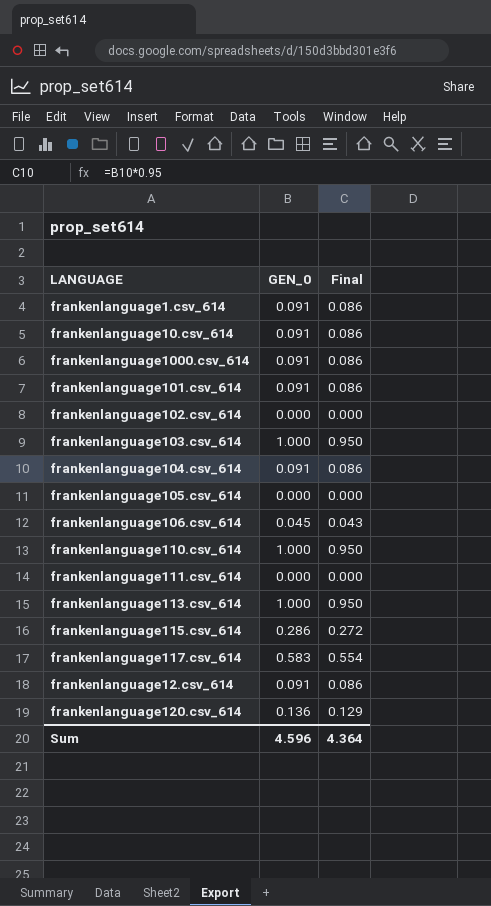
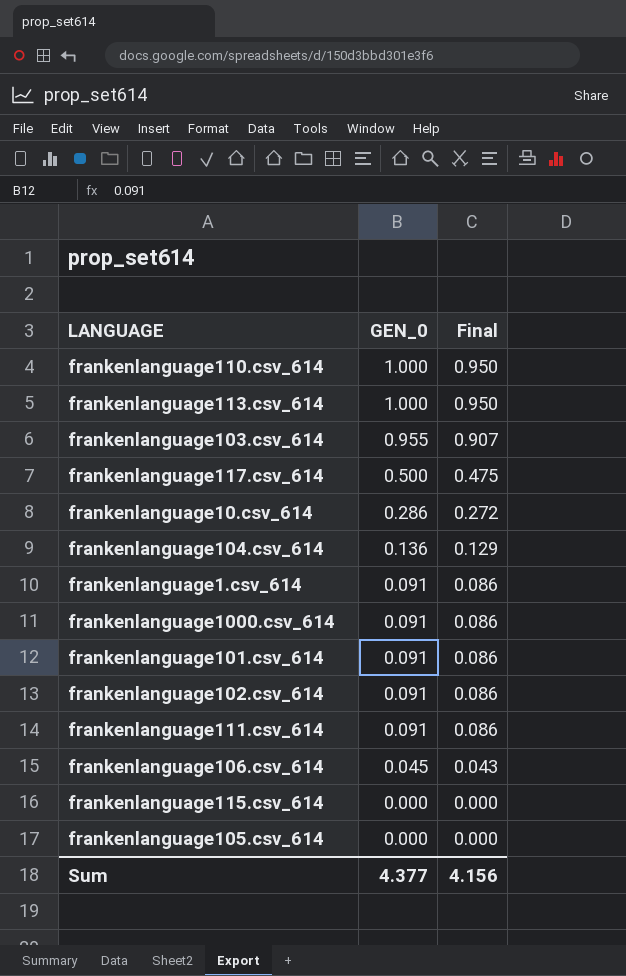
row order: none -> GEN_0 descending
row frankenlanguage12.csv_614: 0.091 | 0.086 -> none
row frankenlanguage120.csv_614: 0.136 | 0.129 -> none
frankenlanguage103.csv_614 | GEN_0: 1.000 -> 0.955
frankenlanguage103.csv_614 | Final: 0.950 -> 0.907
frankenlanguage117.csv_614 | GEN_0: 0.583 -> 0.500
frankenlanguage117.csv_614 | Final: 0.554 -> 0.475
frankenlanguage10.csv_614 | GEN_0: 0.091 -> 0.286
frankenlanguage10.csv_614 | Final: 0.086 -> 0.272
frankenlanguage104.csv_614 | GEN_0: 0.091 -> 0.136
frankenlanguage104.csv_614 | Final: 0.086 -> 0.129
frankenlanguage102.csv_614 | GEN_0: 0.000 -> 0.091
frankenlanguage102.csv_614 | Final: 0.000 -> 0.086
frankenlanguage111.csv_614 | GEN_0: 0.000 -> 0.091
frankenlanguage111.csv_614 | Final: 0.000 -> 0.086
frankenlanguage115.csv_614 | GEN_0: 0.286 -> 0.000
frankenlanguage115.csv_614 | Final: 0.272 -> 0.000
Sum | GEN_0: 4.596 -> 4.377
Sum | Final: 4.364 -> 4.156

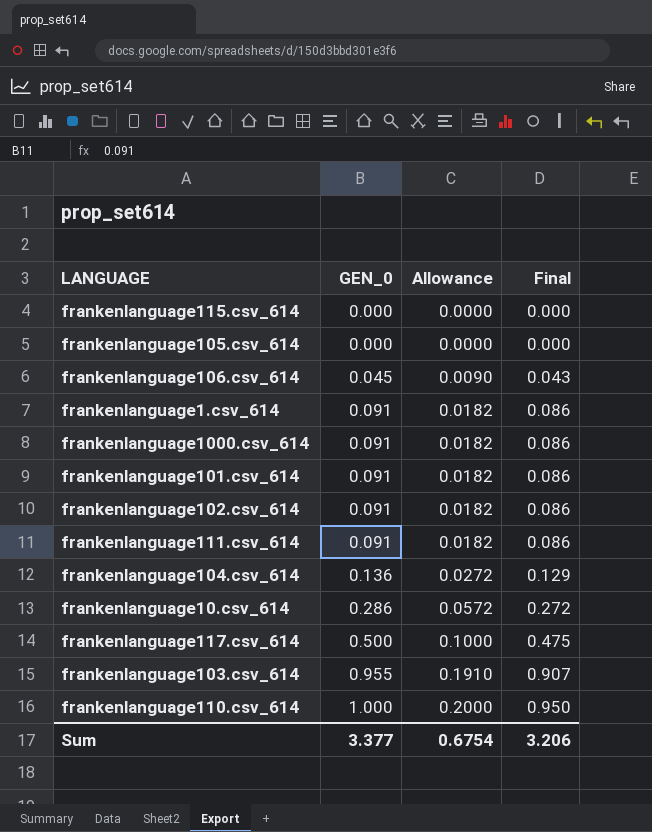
row order: GEN_0 descending -> GEN_0 ascending
column Allowance | formula: none -> [GEN_0] * 0.2
row frankenlanguage113.csv_614: 1.000 | 0.950 -> none
Sum | GEN_0: 4.377 -> 3.377
Sum | Final: 4.156 -> 3.206

